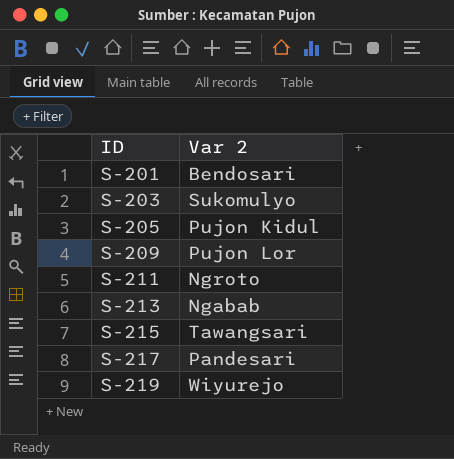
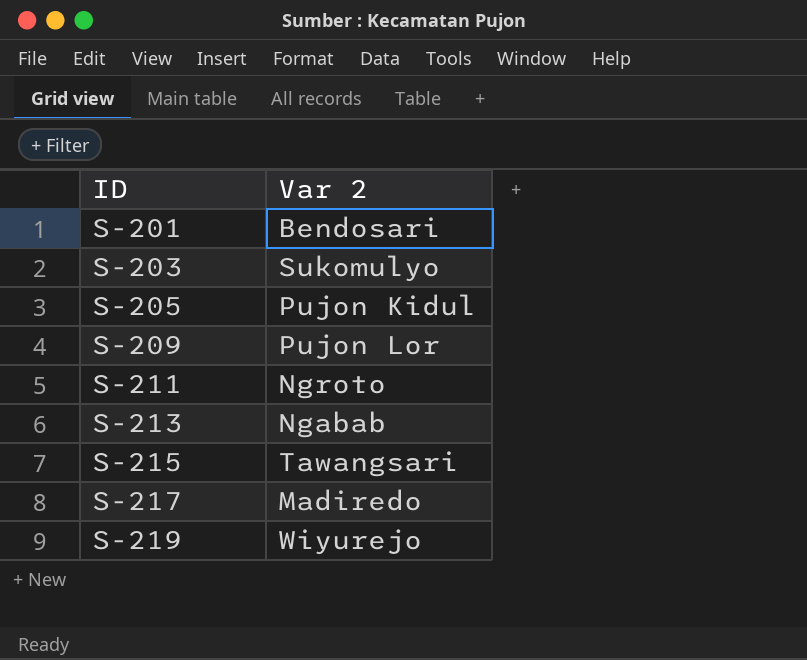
S-217 | Var 2: Pandesari -> Madiredo

